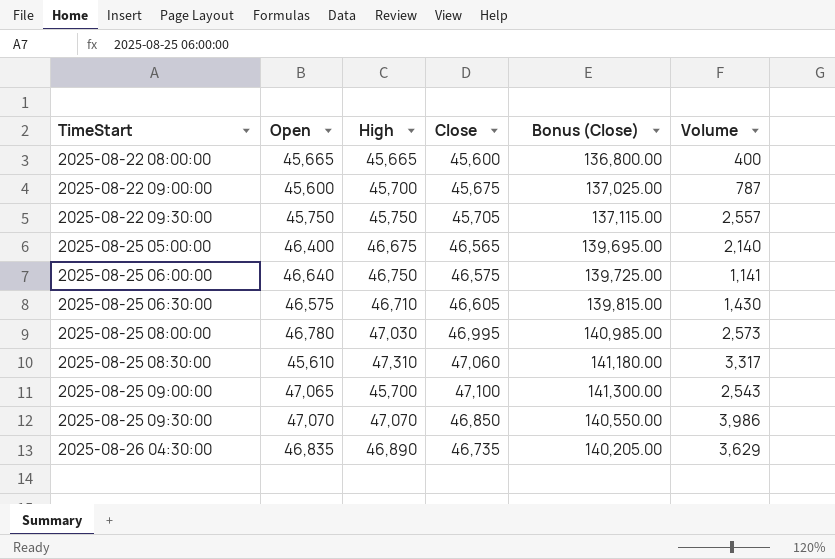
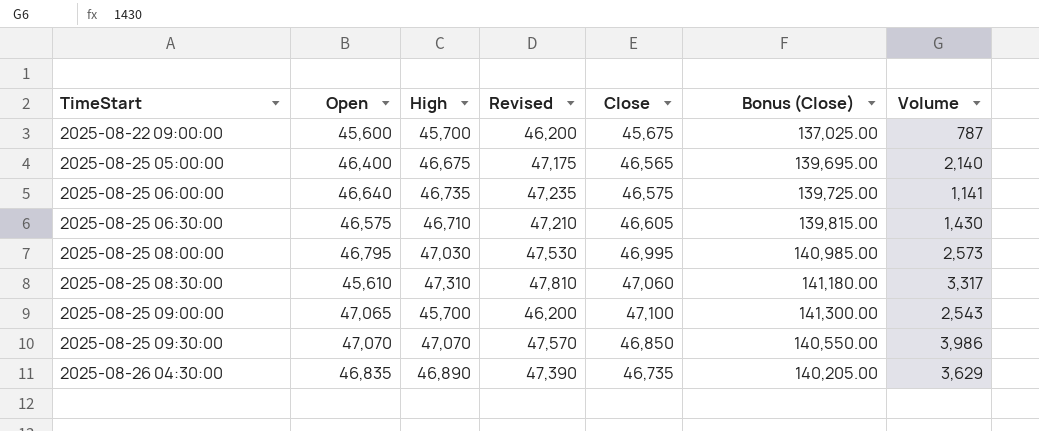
column Revised | formula: none -> [High] + 500
row 2025-08-22 08:00:00: 45,665 | 45,665 | 45,600 | 136,800.00 | 400 -> none
row 2025-08-22 09:30:00: 45,750 | 45,750 | 45,705 | 137,115.00 | 2,557 -> none
2025-08-25 06:00:00 | High: 46,750 -> 46,735
2025-08-25 08:00:00 | Open: 46,780 -> 46,795

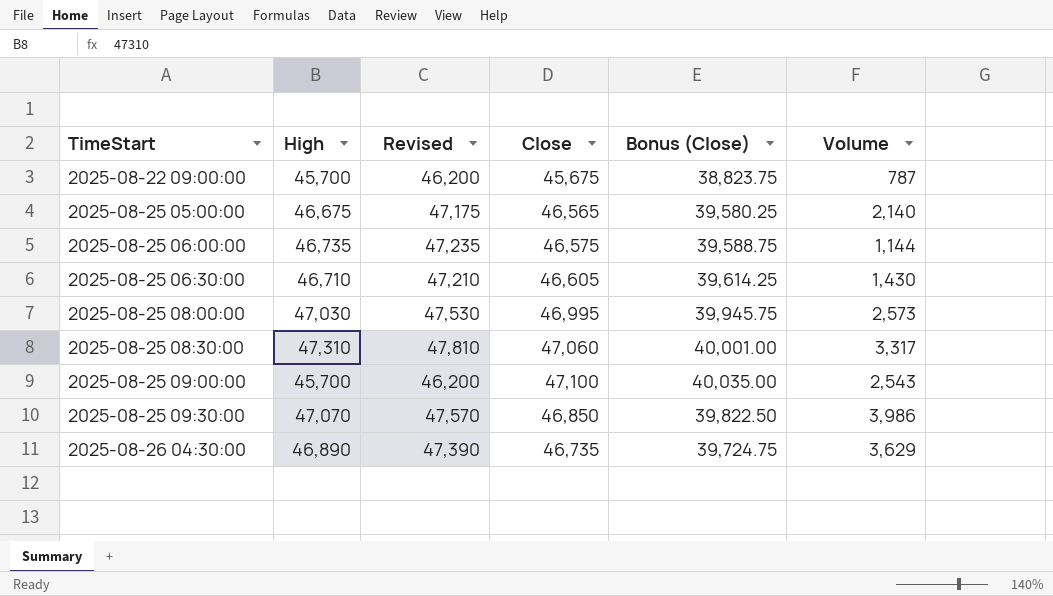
column Open | position: 2 -> none
column Bonus (Close) | formula: [Close] * 3 -> [Close] * 0.85
2025-08-25 06:00:00 | Volume: 1,141 -> 1,144

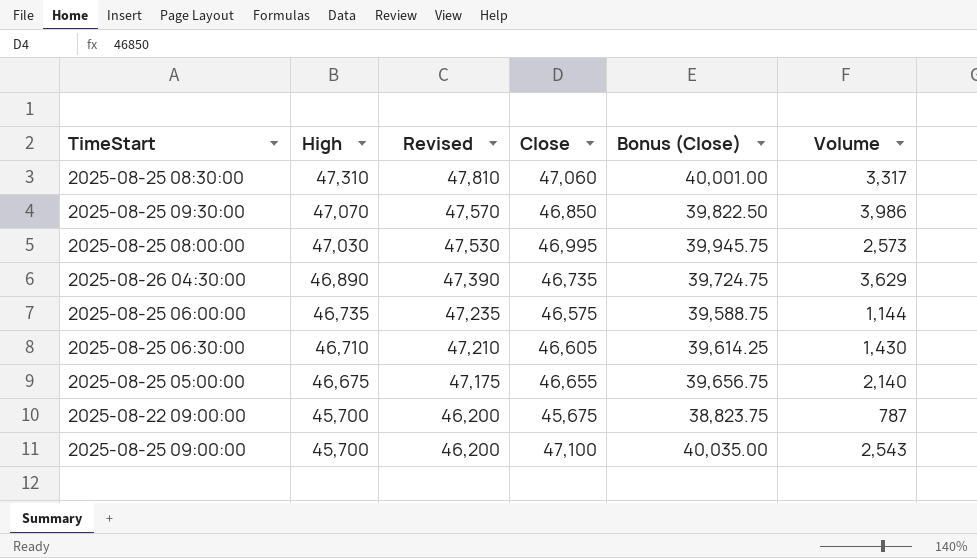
row order: TimeStart ascending -> High descending
2025-08-25 05:00:00 | Close: 46,565 -> 46,655
2025-08-25 05:00:00 | Bonus (Close): 39,580.25 -> 39,656.75

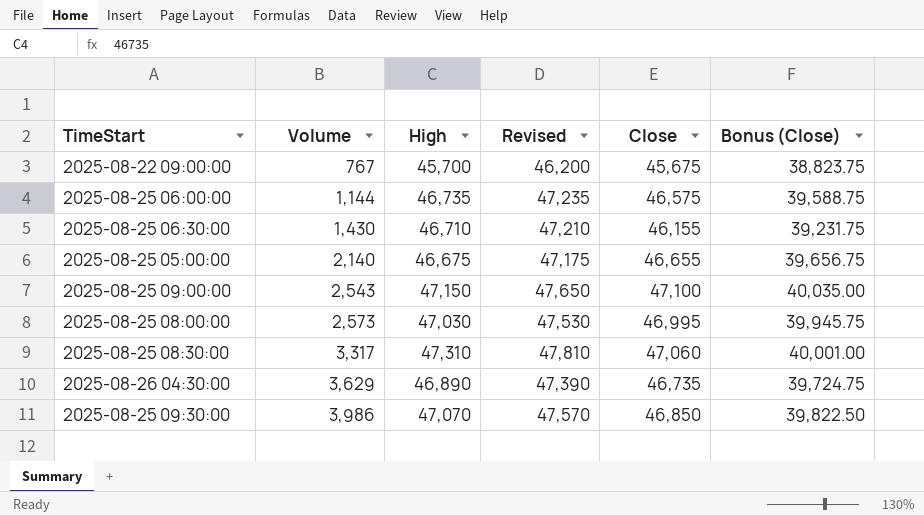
row order: High descending -> Volume ascending
column Volume | position: 6 -> 2
2025-08-22 09:00:00 | Volume: 787 -> 767
2025-08-25 06:30:00 | Close: 46,605 -> 46,155
2025-08-25 06:30:00 | Bonus (Close): 39,614.25 -> 39,231.75
2025-08-25 09:00:00 | High: 45,700 -> 47,150
2025-08-25 09:00:00 | Revised: 46,200 -> 47,650

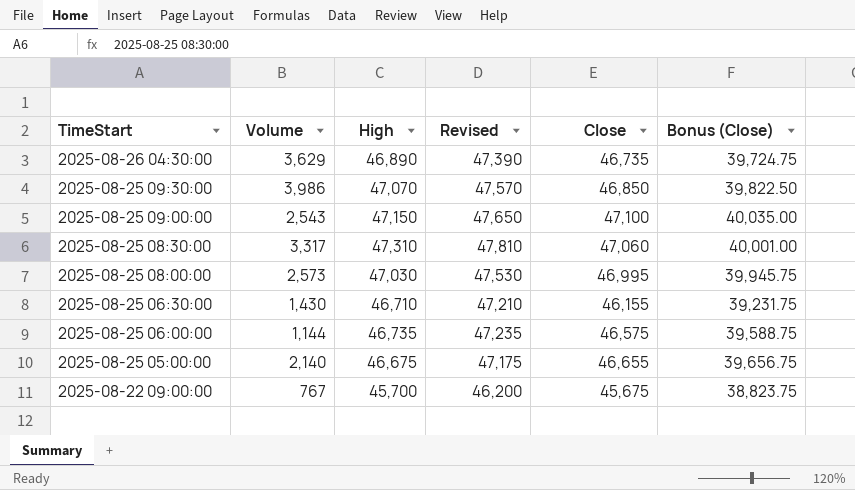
row order: Volume ascending -> TimeStart descending

